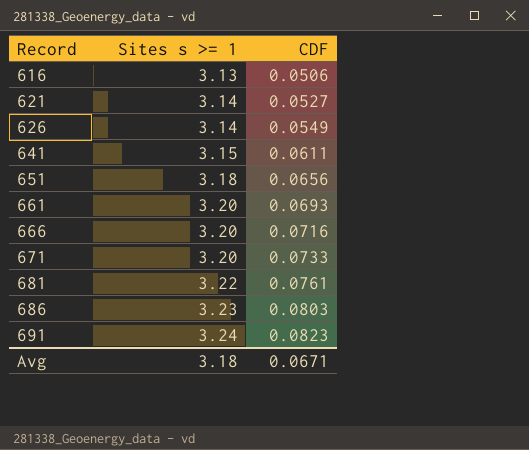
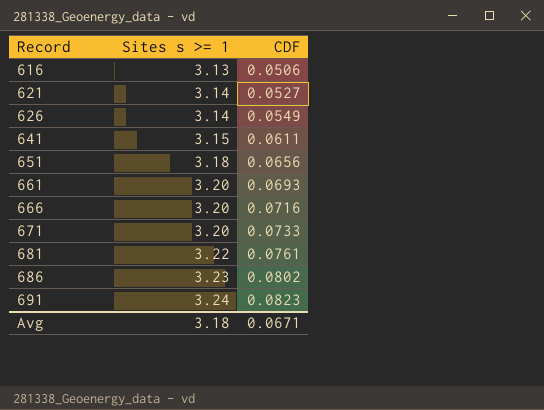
686 | CDF: 0.0803 -> 0.0802

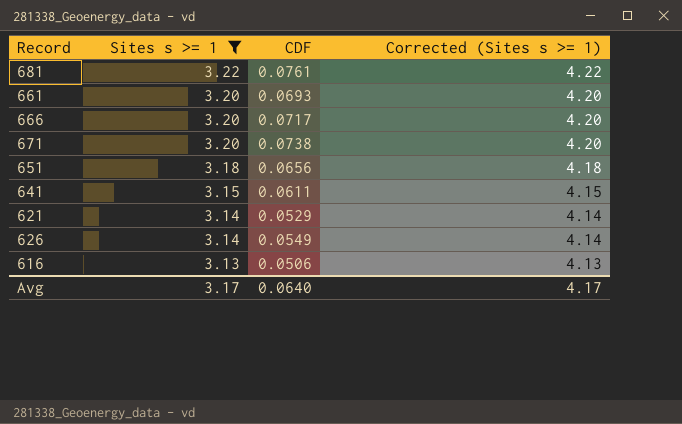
filter: none -> Sites s >= 1 <= 3.22
row order: Record ascending -> Sites s >= 1 descending
column Corrected (Sites s >= 1) | formula: none -> [Sites s >= 1] + 1
666 | CDF: 0.0716 -> 0.0717
671 | CDF: 0.0733 -> 0.0738
621 | CDF: 0.0527 -> 0.0529
Avg | Sites s >= 1: 3.18 -> 3.17
Avg | CDF: 0.0671 -> 0.0640

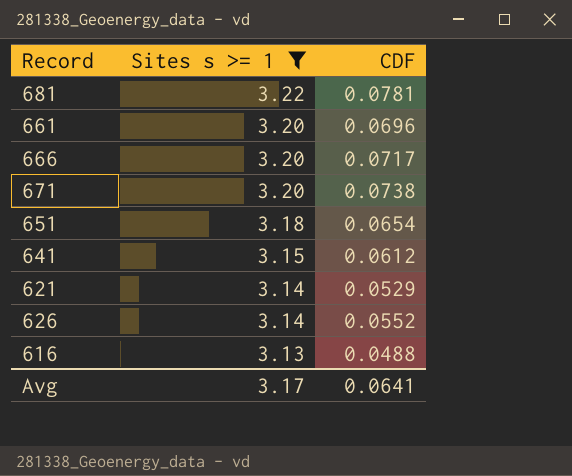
column Corrected (Sites s >= 1) | formula: [Sites s >= 1] + 1 -> none
681 | CDF: 0.0761 -> 0.0781
661 | CDF: 0.0693 -> 0.0696
651 | CDF: 0.0656 -> 0.0654
641 | CDF: 0.0611 -> 0.0612
626 | CDF: 0.0549 -> 0.0552
616 | CDF: 0.0506 -> 0.0488
Avg | CDF: 0.0640 -> 0.0641

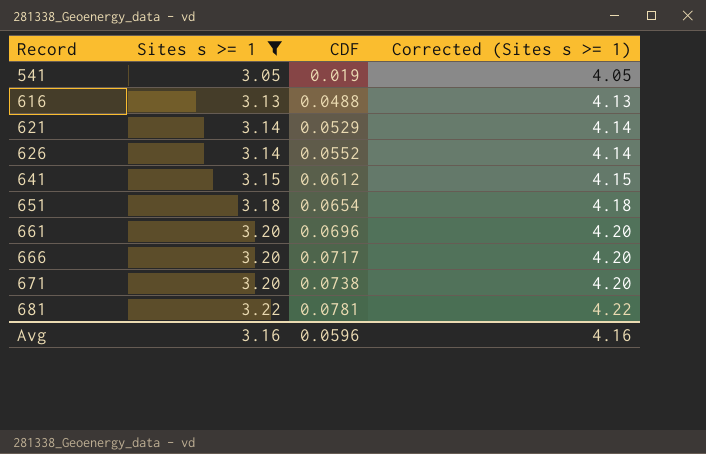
row order: Sites s >= 1 descending -> Record ascending
column Corrected (Sites s >= 1) | formula: none -> [Sites s >= 1] + 1
row 541: none -> 3.05 | 0.019 | 4.05
Avg | Sites s >= 1: 3.17 -> 3.16
Avg | CDF: 0.0641 -> 0.0596

